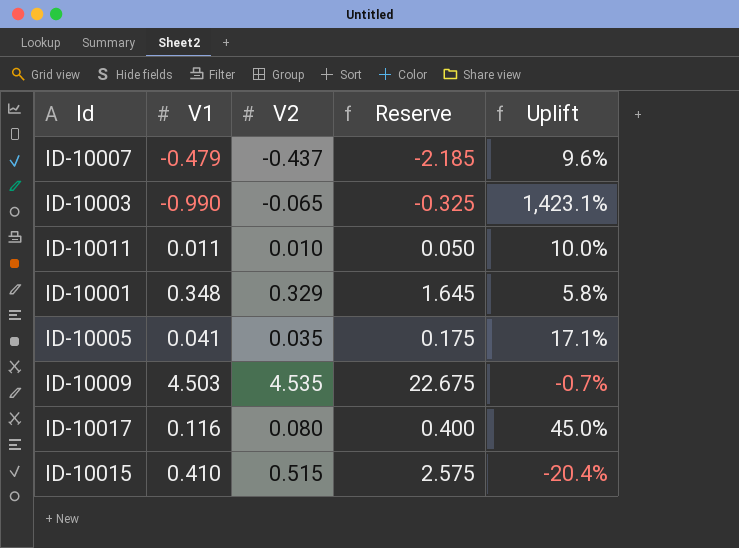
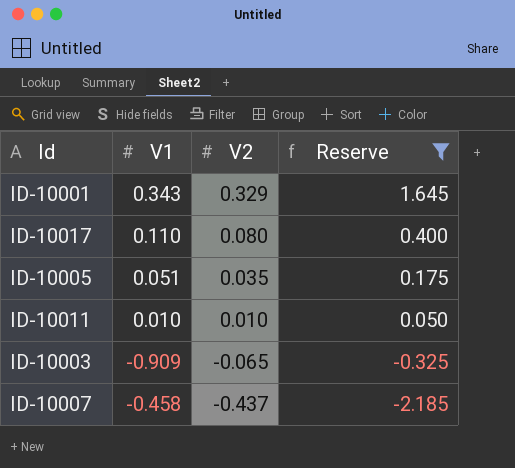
filter: none -> Reserve <= 1.645
row order: none -> V2 descending
column Uplift | formula: ([V1] - [V2]) / [V2] -> none
ID-10001 | V1: 0.348 -> 0.343
ID-10017 | V1: 0.116 -> 0.110
ID-10005 | V1: 0.041 -> 0.051
ID-10011 | V1: 0.011 -> 0.010
ID-10003 | V1: -0.990 -> -0.909
ID-10007 | V1: -0.479 -> -0.458

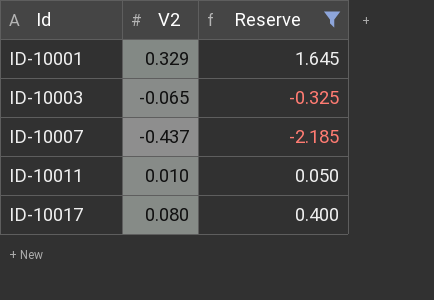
row order: V2 descending -> Id ascending
column V1 | position: 2 -> none
row ID-10005: 0.051 | 0.035 | 0.175 -> none

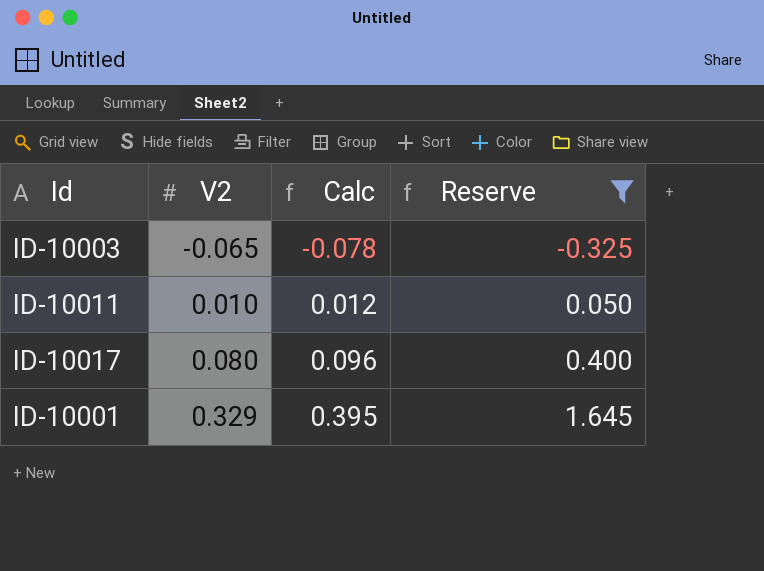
row order: Id ascending -> V2 ascending
column Calc | formula: none -> [V2] * 1.2
row ID-10007: -0.437 | -2.185 -> none

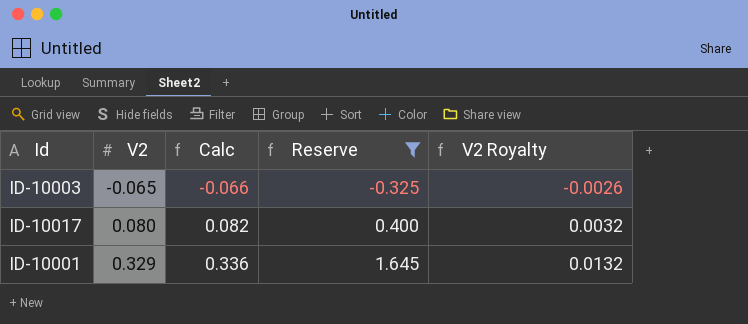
column Calc | formula: [V2] * 1.2 -> [V2] * 1.02
column V2 Royalty | formula: none -> [V2] * 0.04
row ID-10011: 0.010 | 0.012 | 0.050 -> none

